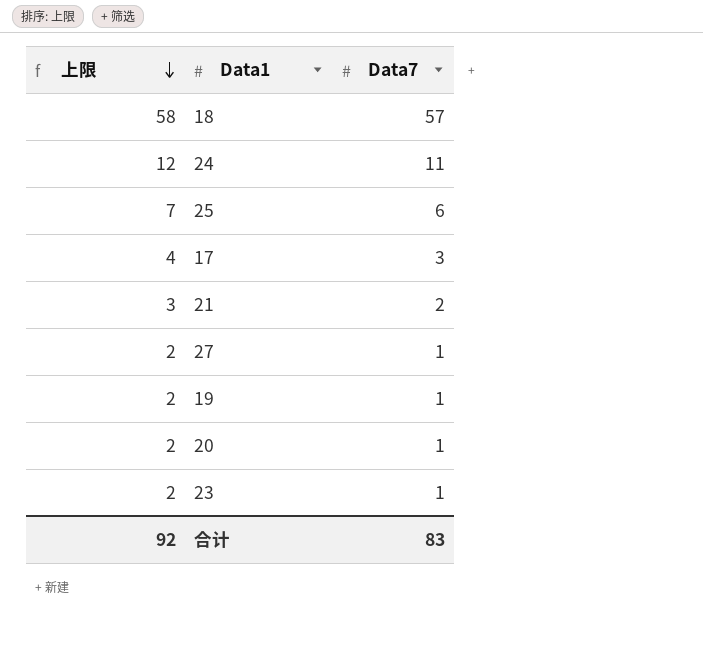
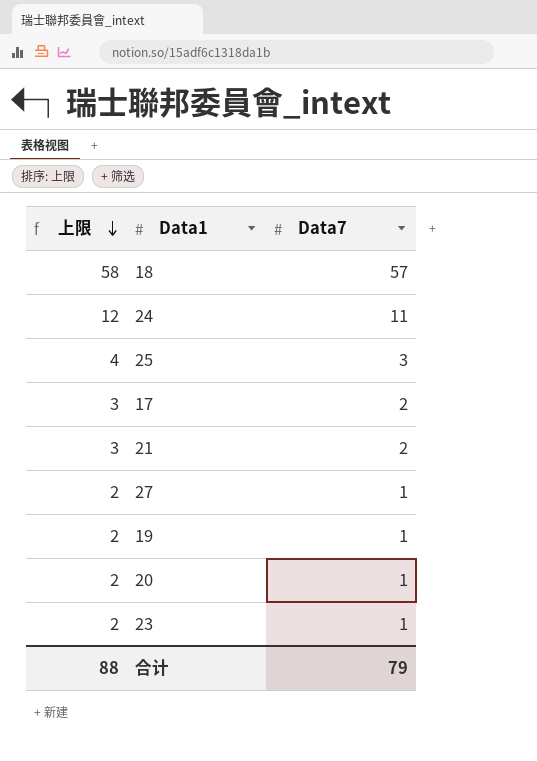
25 | 上限: 7 -> 4
25 | Data7: 6 -> 3
17 | 上限: 4 -> 3
17 | Data7: 3 -> 2
合计 | 上限: 92 -> 88
合计 | Data7: 83 -> 79

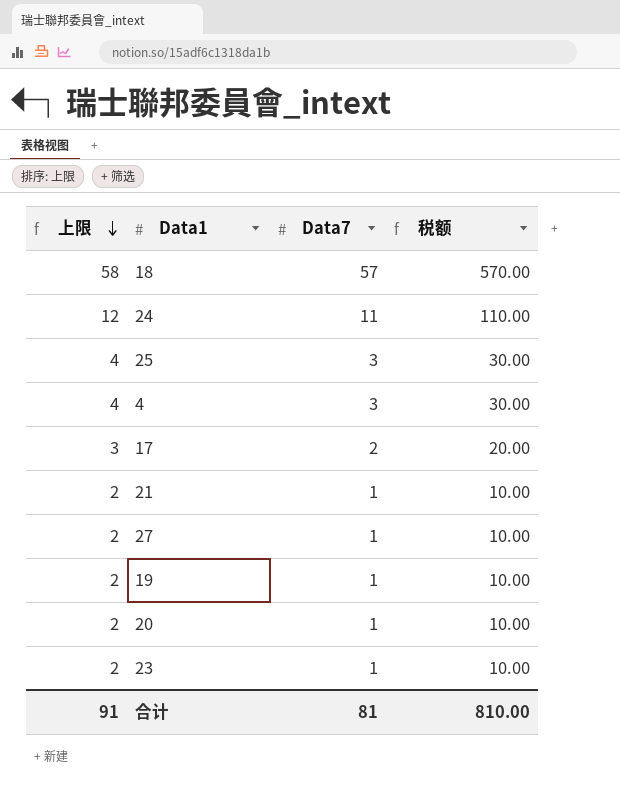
column 税额 | formula: none -> [Data7] * 10
row 4: none -> 4 | 3 | 30.00
21 | 上限: 3 -> 2
21 | Data7: 2 -> 1
合计 | 上限: 88 -> 91
合计 | Data7: 79 -> 81

